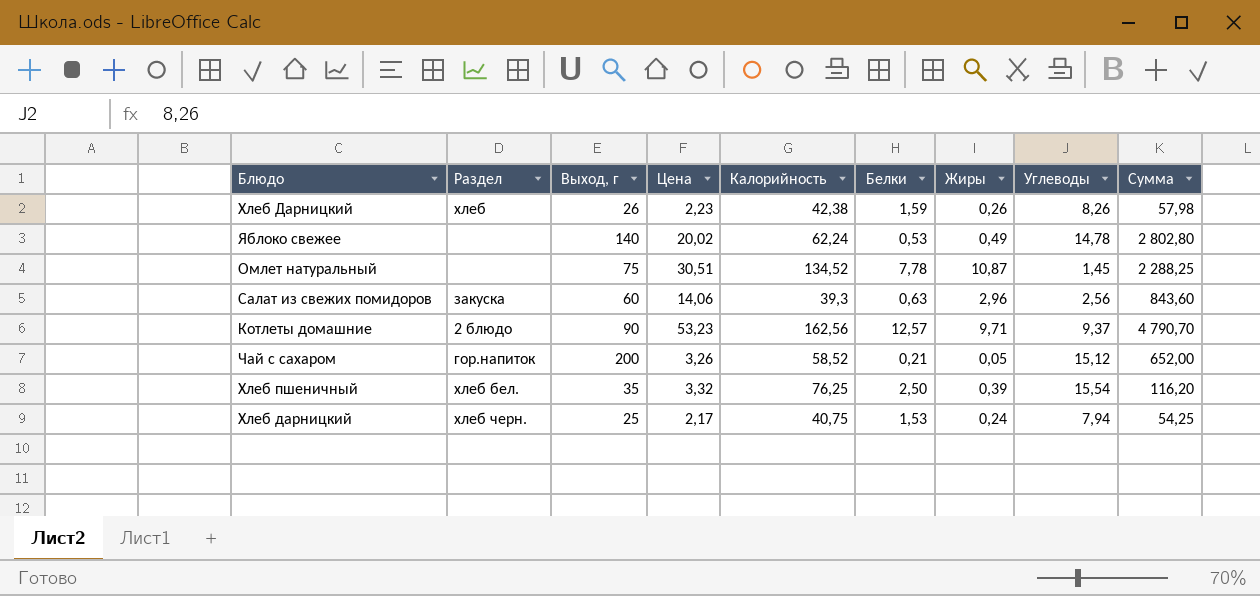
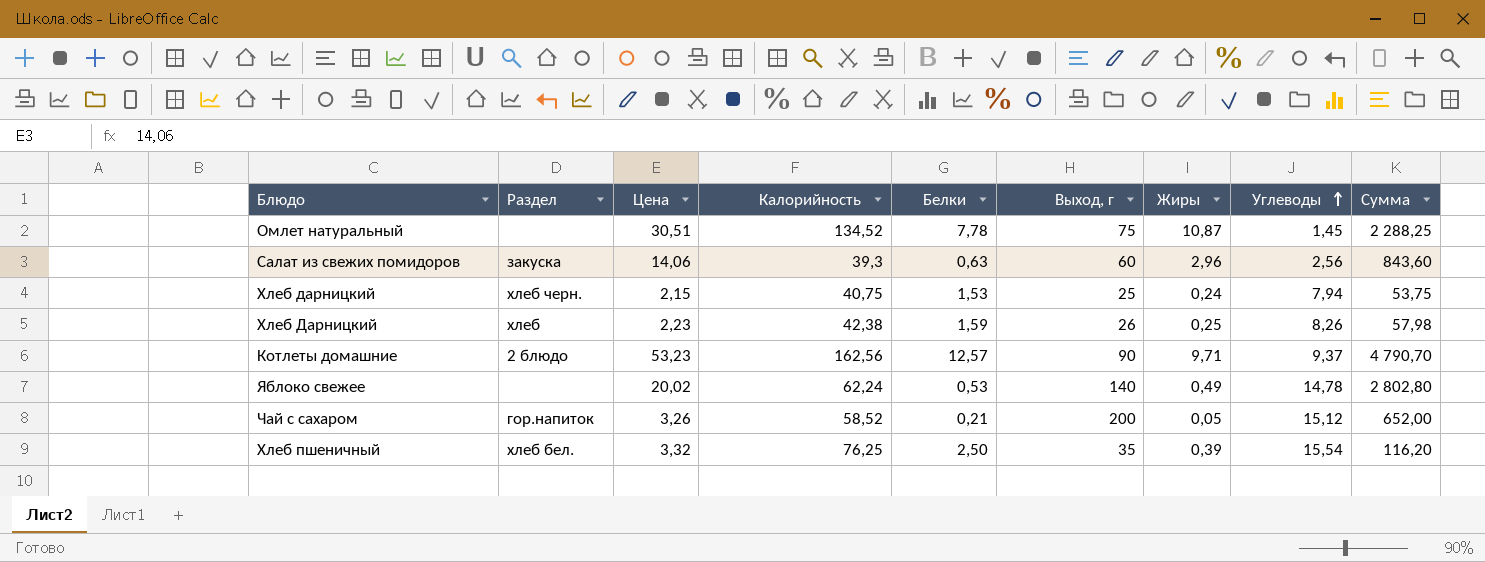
row order: none -> Углеводы ascending
column Выход, г | position: 3 -> 6
Хлеб дарницкий | Цена: 2,17 -> 2,15
Хлеб дарницкий | Сумма: 54,25 -> 53,75
Хлеб Дарницкий | Жиры: 0,26 -> 0,25

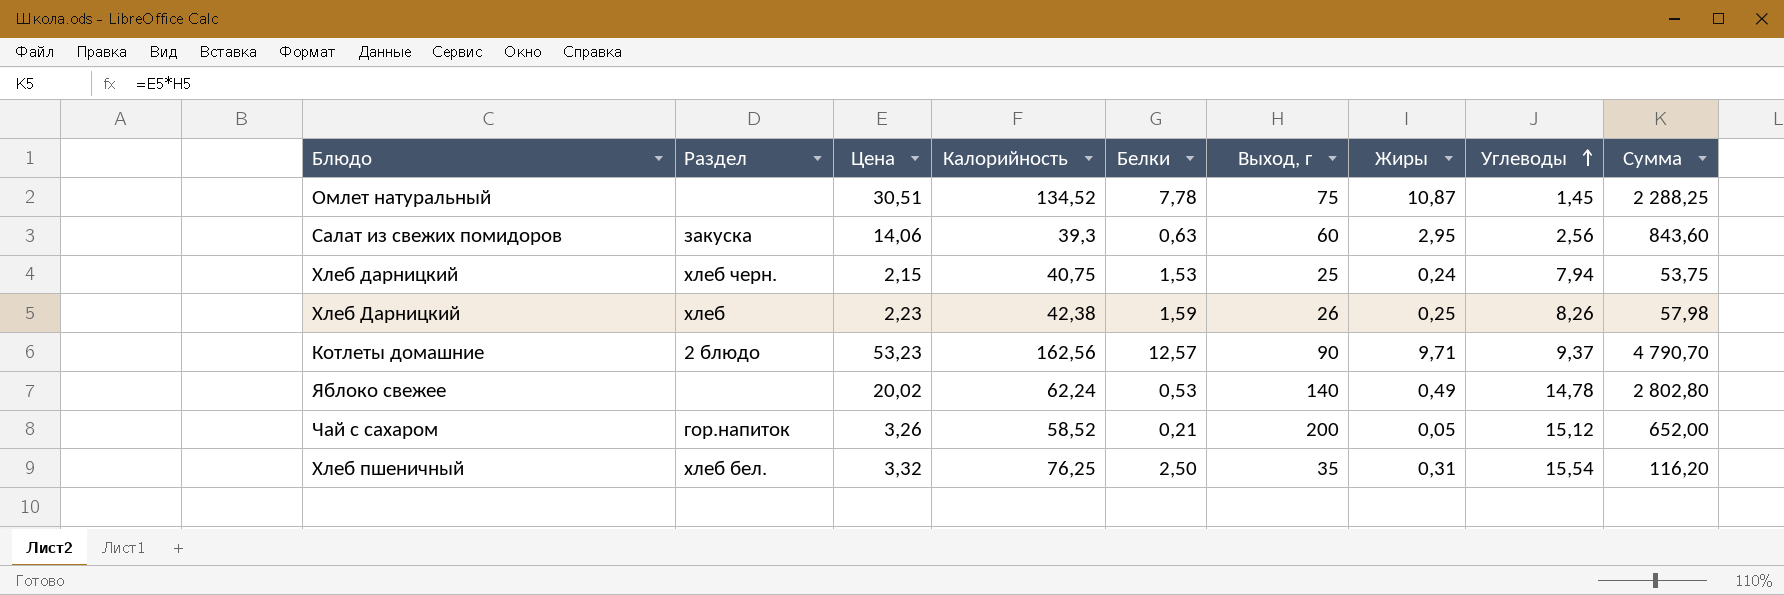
Салат из свежих помидоров | Жиры: 2,96 -> 2,95
Хлеб пшеничный | Жиры: 0,39 -> 0,31

